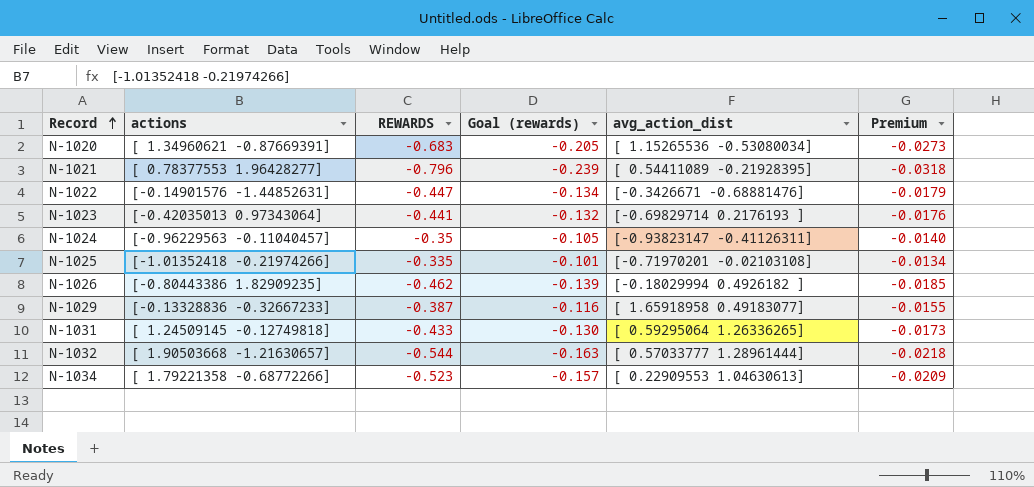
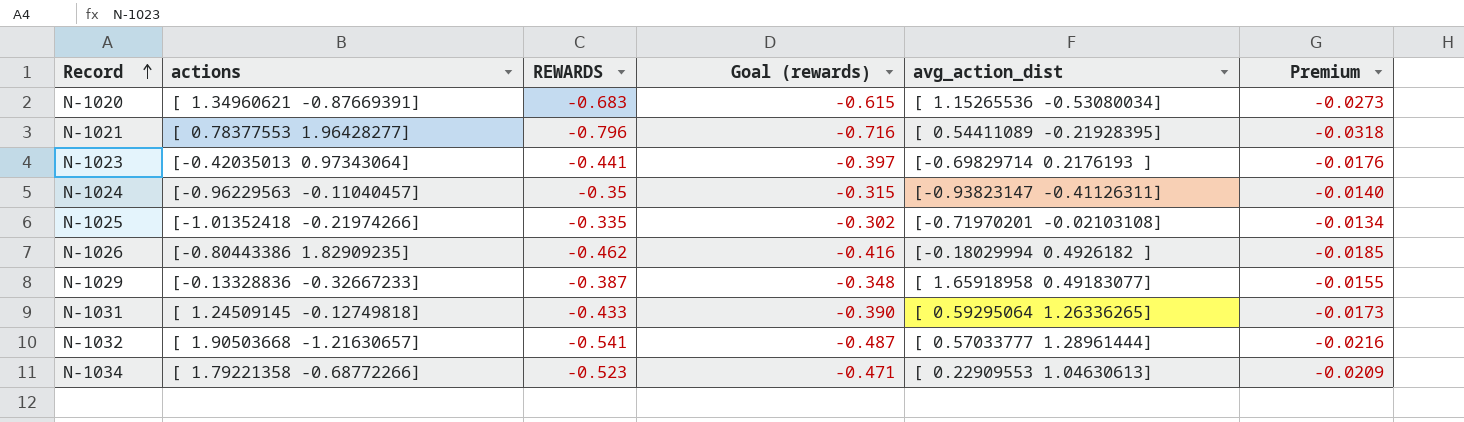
column Goal (rewards) | formula: [REWARDS] * 0.3 -> [REWARDS] * 0.9
row N-1022: [-0.14901576 -1.44852631] | -0.447 | -0.134 | [-0.3426671 -0.68881476] | -0.0179 -> none
N-1032 | REWARDS: -0.544 -> -0.541
N-1032 | Premium: -0.0218 -> -0.0216

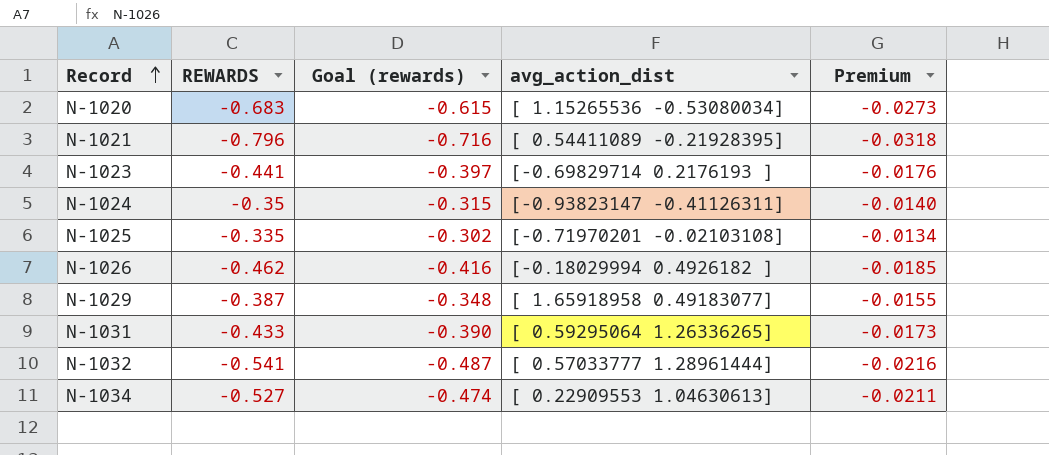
column actions | position: 2 -> none
N-1034 | REWARDS: -0.523 -> -0.527
N-1034 | Goal (rewards): -0.471 -> -0.474
N-1034 | Premium: -0.0209 -> -0.0211

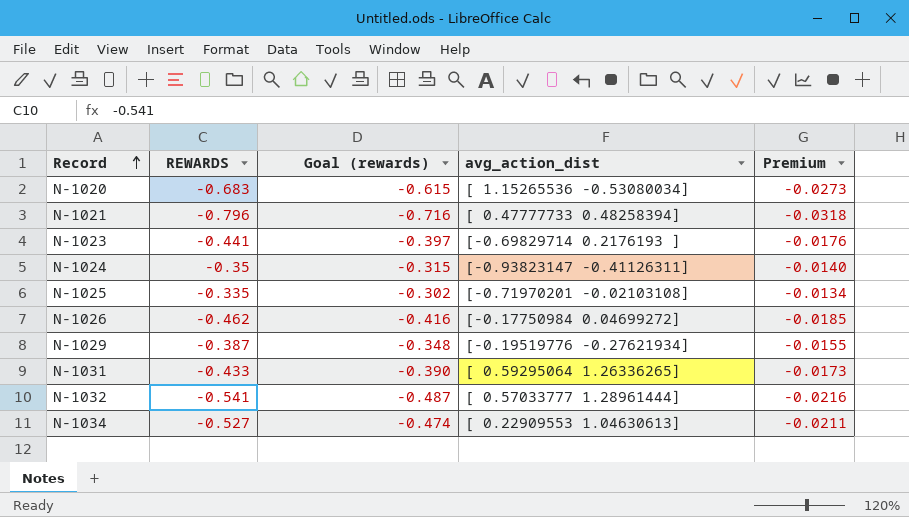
N-1021 | avg_action_dist: [ 0.54411089 -0.21928395] -> [ 0.47777733 0.48258394]
N-1026 | avg_action_dist: [-0.18029994 0.4926182 ] -> [-0.17750984 0.04699272]
N-1029 | avg_action_dist: [ 1.65918958 0.49183077] -> [-0.19519776 -0.27621934]

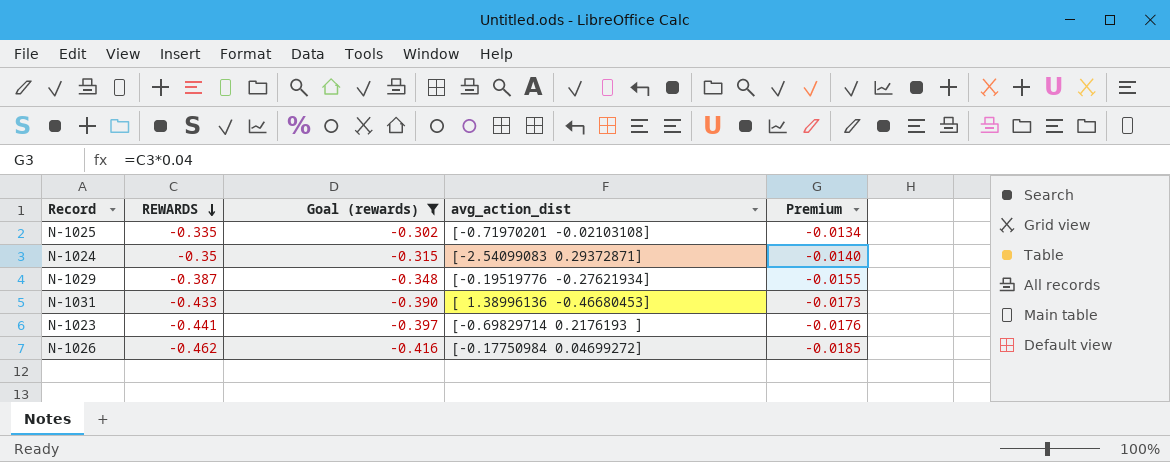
filter: none -> Goal (rewards) >= -0.416
row order: Record ascending -> REWARDS descending
N-1024 | avg_action_dist: [-0.93823147 -0.41126311] -> [-2.54099083 0.29372871]
N-1031 | avg_action_dist: [ 0.59295064 1.26336265] -> [ 1.38996136 -0.46680453]

